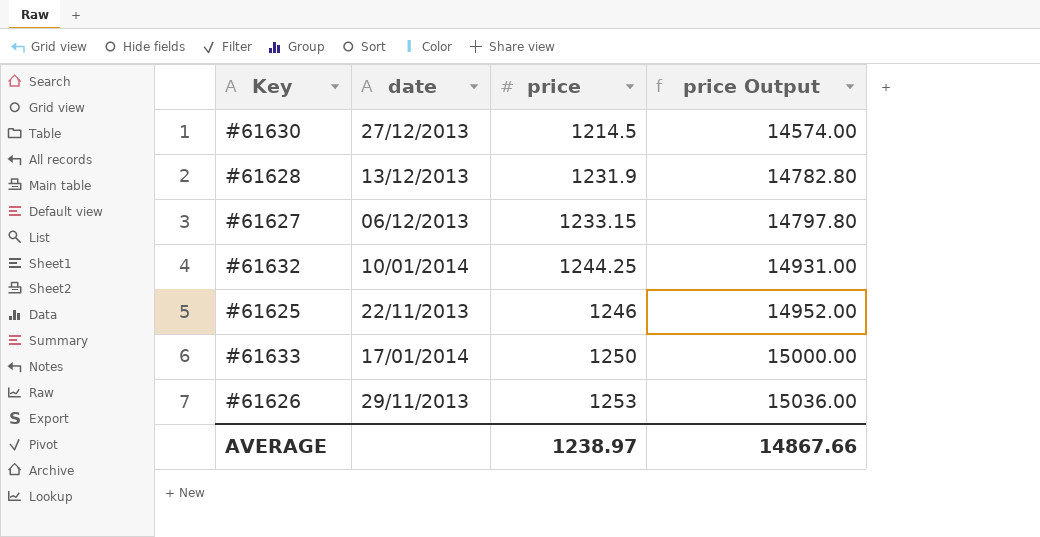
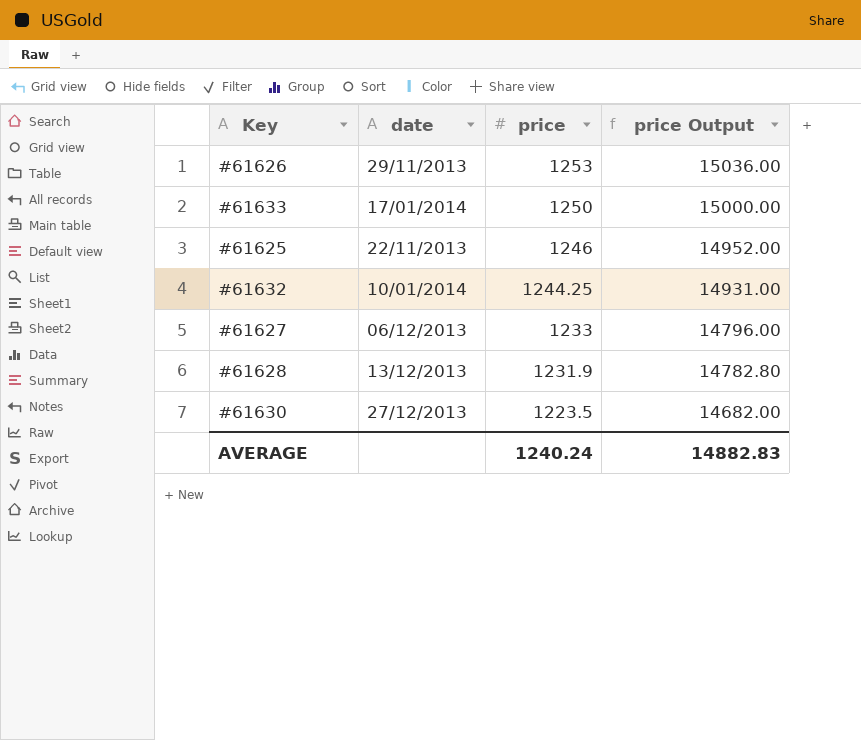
row order: price ascending -> price descending
#61627 | price: 1233.15 -> 1233
#61627 | price Output: 14797.80 -> 14796.00
#61630 | price: 1214.5 -> 1223.5
#61630 | price Output: 14574.00 -> 14682.00
AVERAGE | price: 1238.97 -> 1240.24
AVERAGE | price Output: 14867.66 -> 14882.83

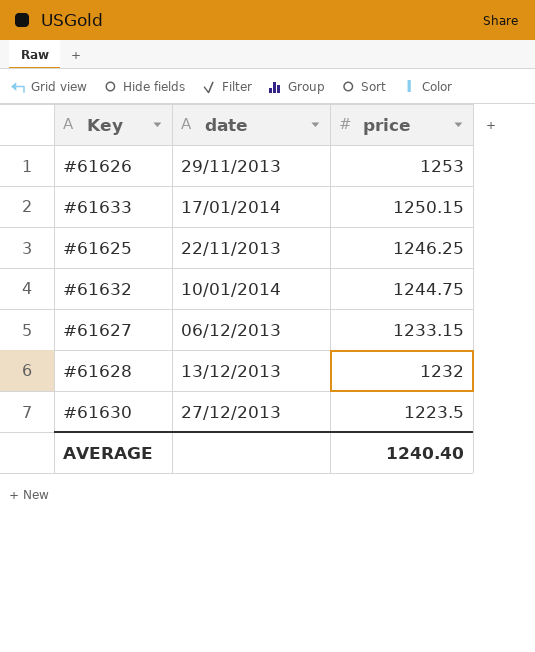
column price Output | formula: [price] * 12 -> none
#61633 | price: 1250 -> 1250.15
#61625 | price: 1246 -> 1246.25
#61632 | price: 1244.25 -> 1244.75
#61627 | price: 1233 -> 1233.15
#61628 | price: 1231.9 -> 1232
AVERAGE | price: 1240.24 -> 1240.40

